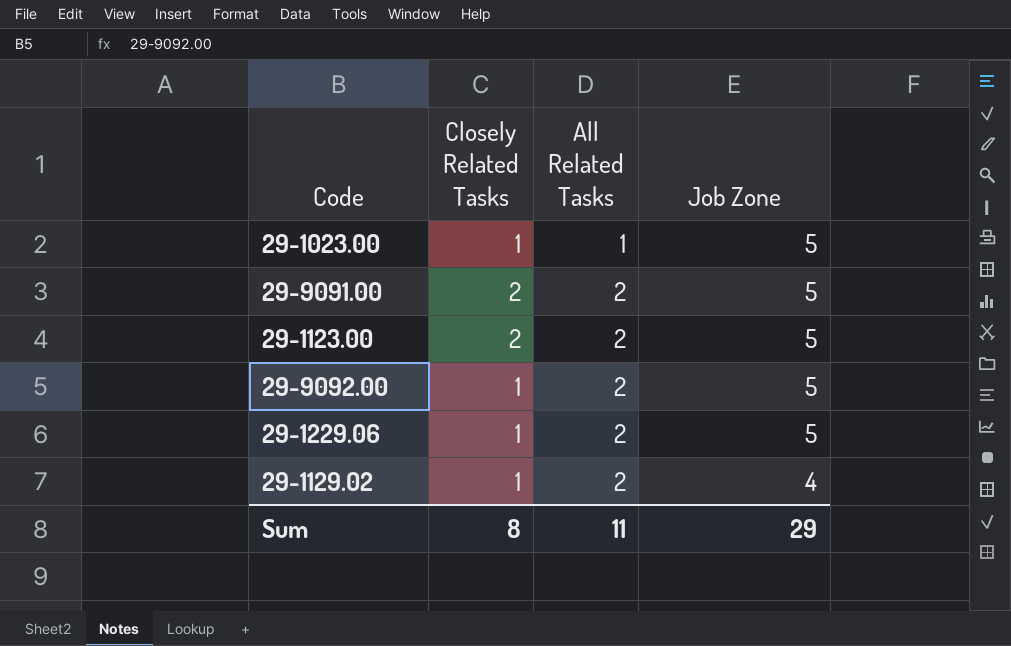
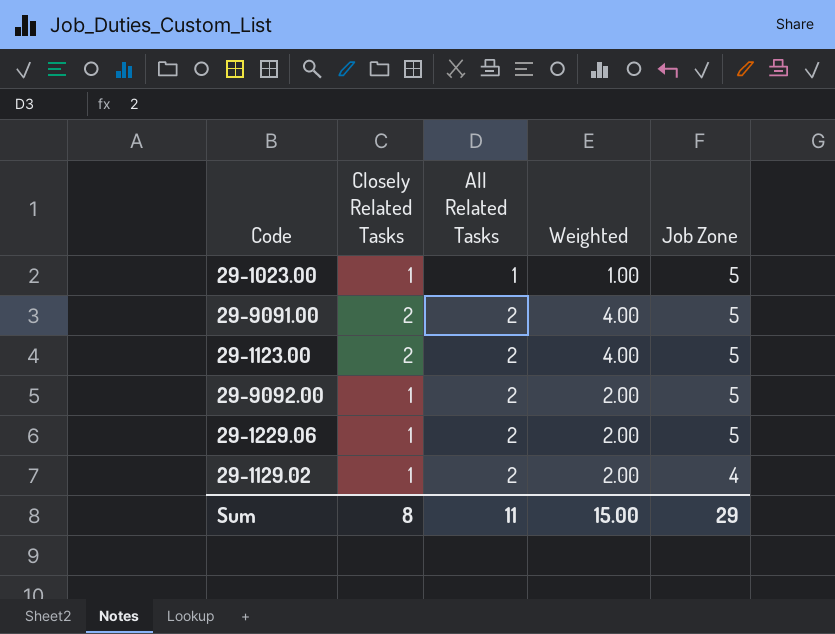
column Weighted | formula: none -> [Closely Related Tasks] * [All Related Tasks]

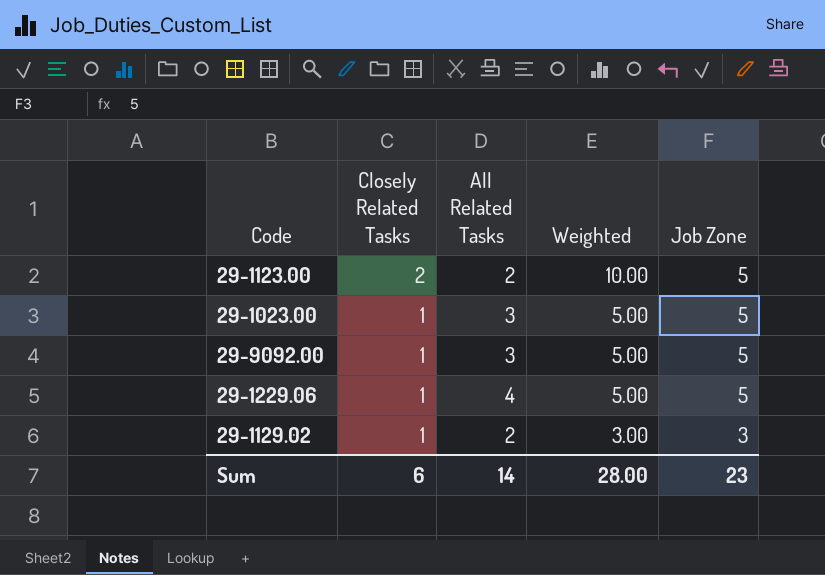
row order: All Related Tasks ascending -> Closely Related Tasks descending
column Weighted | formula: [Closely Related Tasks] * [All Related Tasks] -> [Closely Related Tasks] * [Job Zone]
row 29-9091.00: 2 | 2 | 4.00 | 5 -> none
29-1023.00 | All Related Tasks: 1 -> 3
29-9092.00 | All Related Tasks: 2 -> 3
29-1229.06 | All Related Tasks: 2 -> 4
29-1129.02 | Job Zone: 4 -> 3
Sum | Closely Related Tasks: 8 -> 6
Sum | All Related Tasks: 11 -> 14
Sum | Weighted: 15.00 -> 28.00
Sum | Job Zone: 29 -> 23

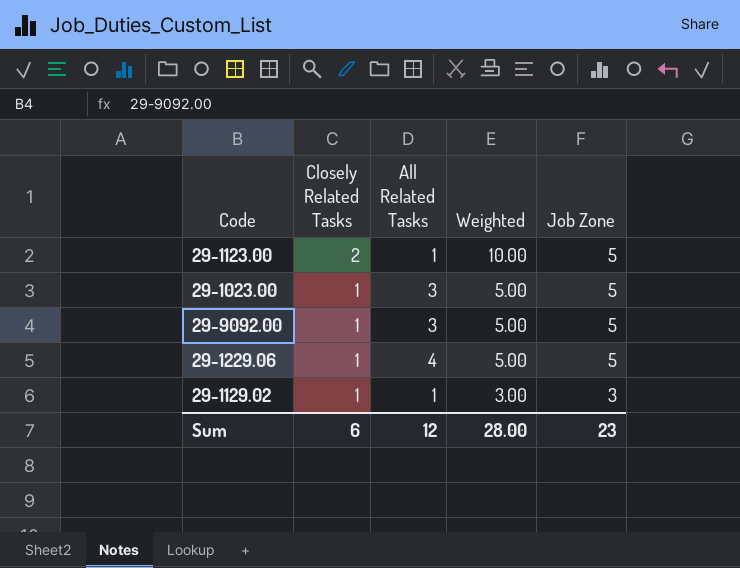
29-1123.00 | All Related Tasks: 2 -> 1
29-1129.02 | All Related Tasks: 2 -> 1
Sum | All Related Tasks: 14 -> 12

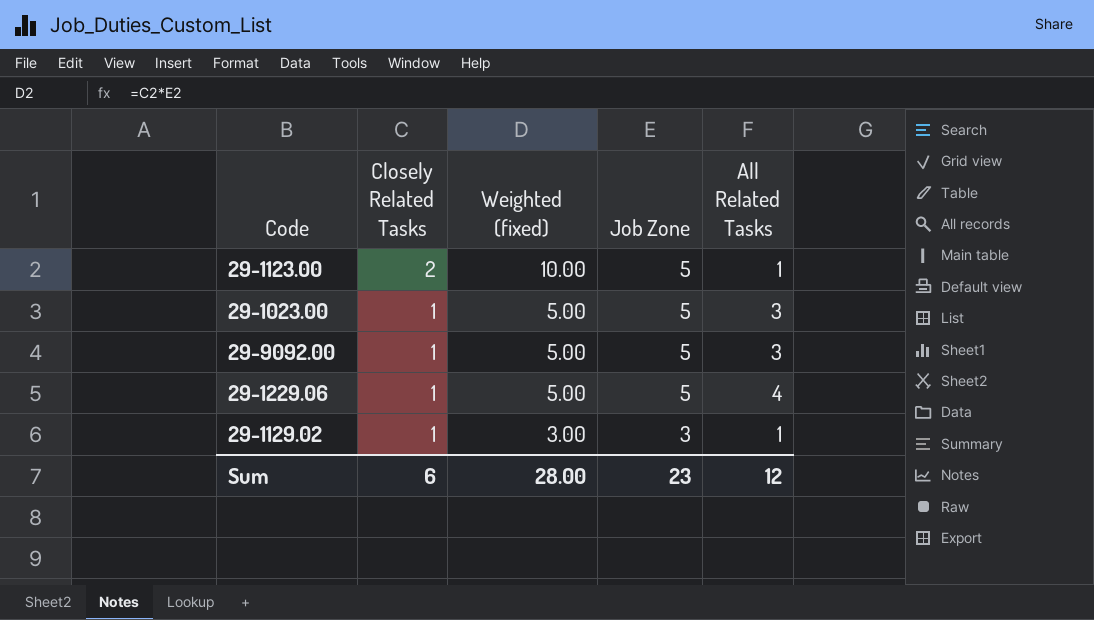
column name: Weighted -> Weighted (fixed)
column All Related Tasks | position: 3 -> 5

